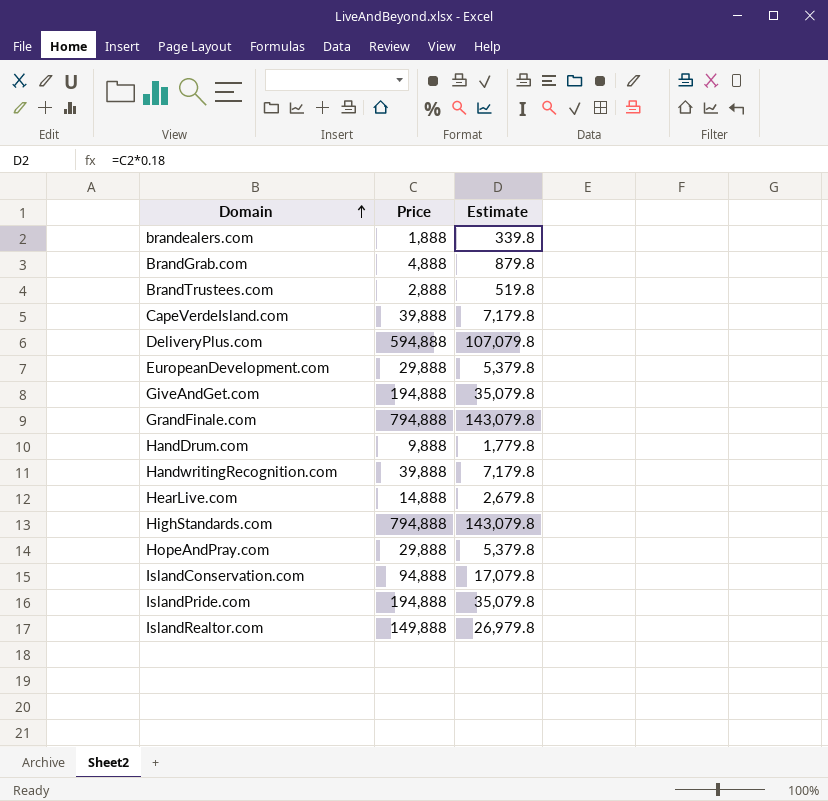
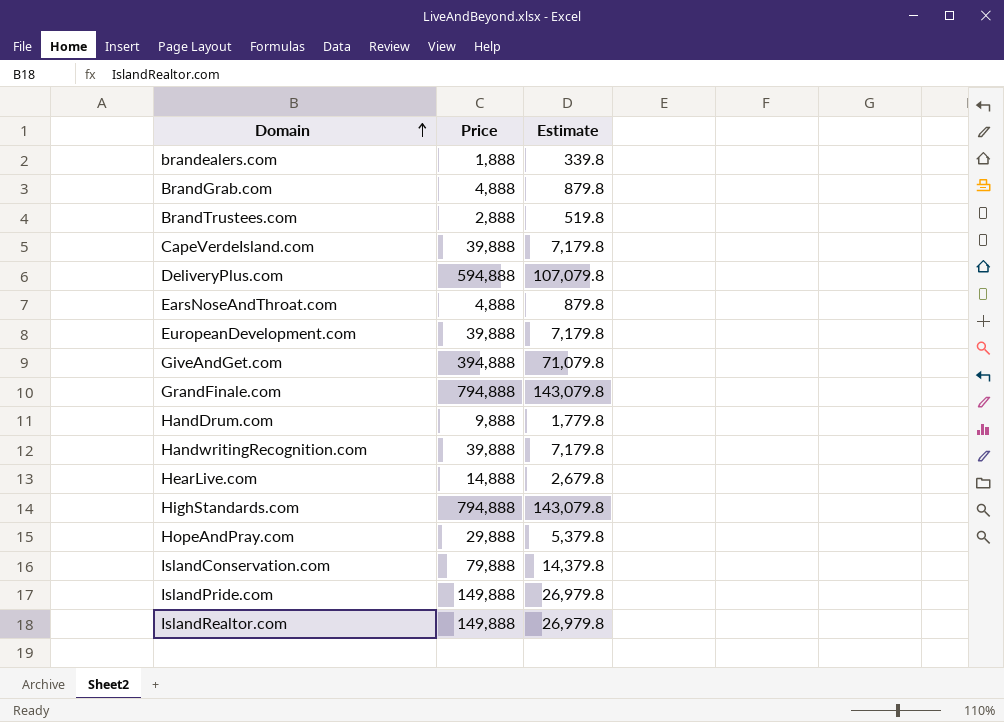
row EarsNoseAndThroat.com: none -> 4,888 | 879.8
EuropeanDevelopment.com | Price: 29,888 -> 39,888
EuropeanDevelopment.com | Estimate: 5,379.8 -> 7,179.8
GiveAndGet.com | Price: 194,888 -> 394,888
GiveAndGet.com | Estimate: 35,079.8 -> 71,079.8
IslandConservation.com | Price: 94,888 -> 79,888
IslandConservation.com | Estimate: 17,079.8 -> 14,379.8
IslandPride.com | Price: 194,888 -> 149,888
IslandPride.com | Estimate: 35,079.8 -> 26,979.8

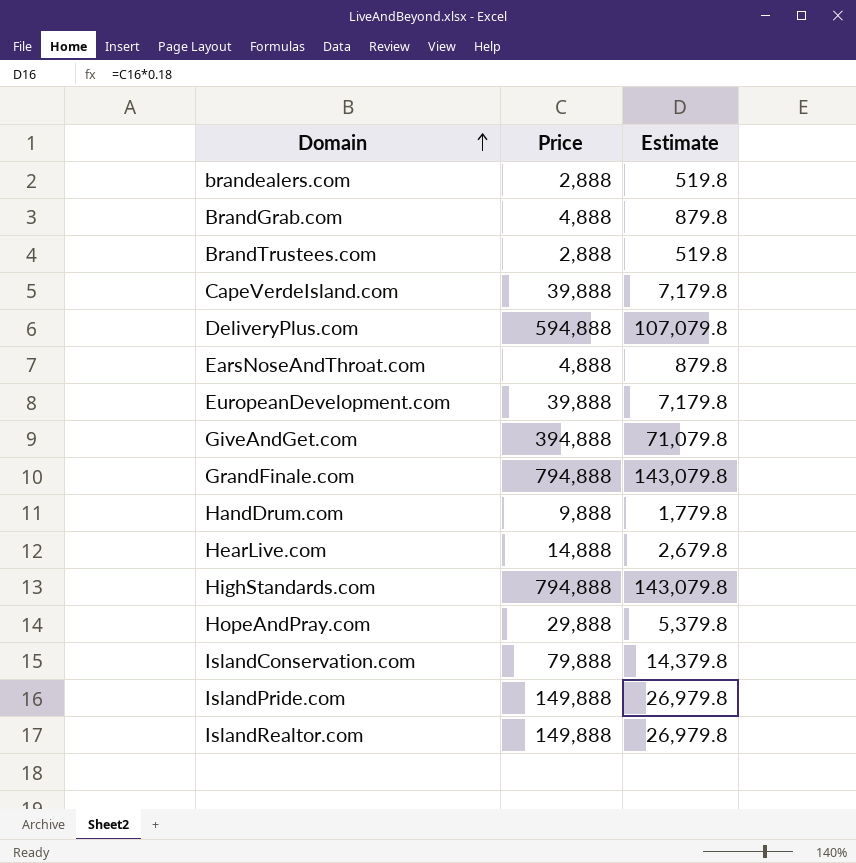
row HandwritingRecognition.com: 39,888 | 7,179.8 -> none
brandealers.com | Price: 1,888 -> 2,888
brandealers.com | Estimate: 339.8 -> 519.8

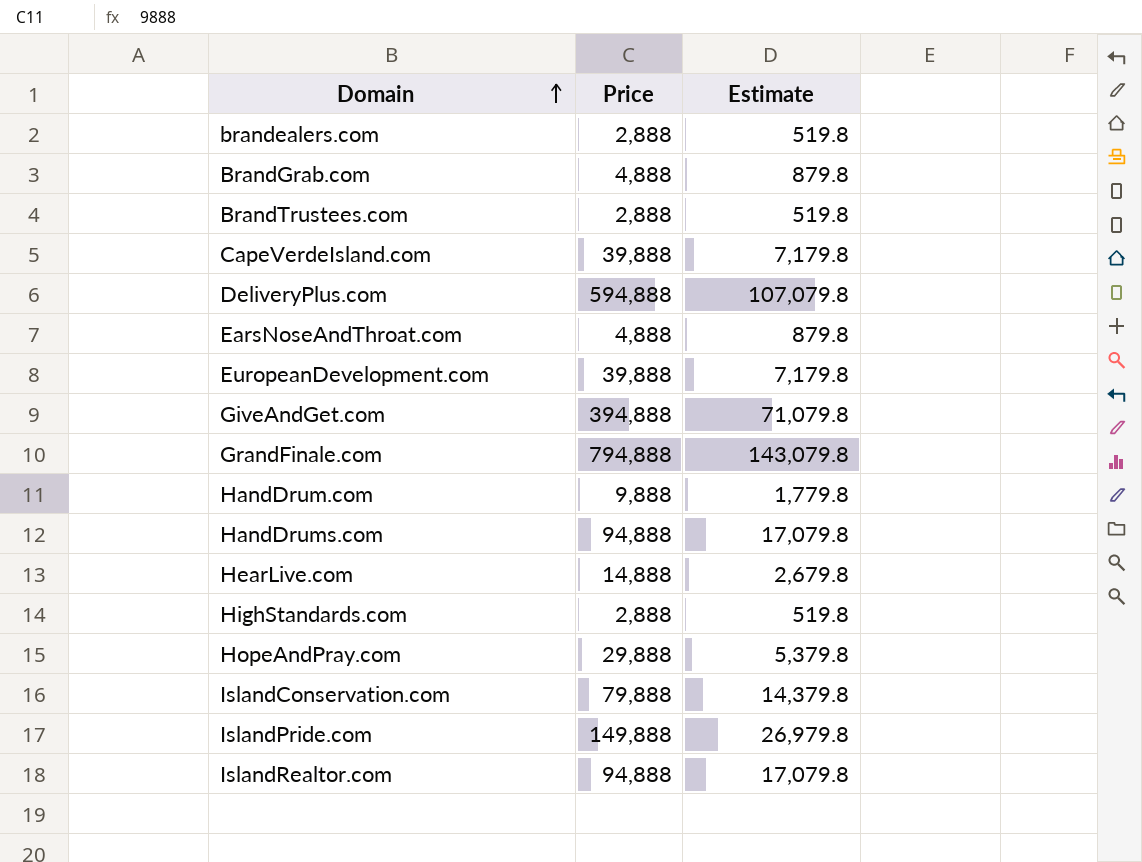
row HandDrums.com: none -> 94,888 | 17,079.8
HighStandards.com | Price: 794,888 -> 2,888
HighStandards.com | Estimate: 143,079.8 -> 519.8
IslandRealtor.com | Price: 149,888 -> 94,888
IslandRealtor.com | Estimate: 26,979.8 -> 17,079.8

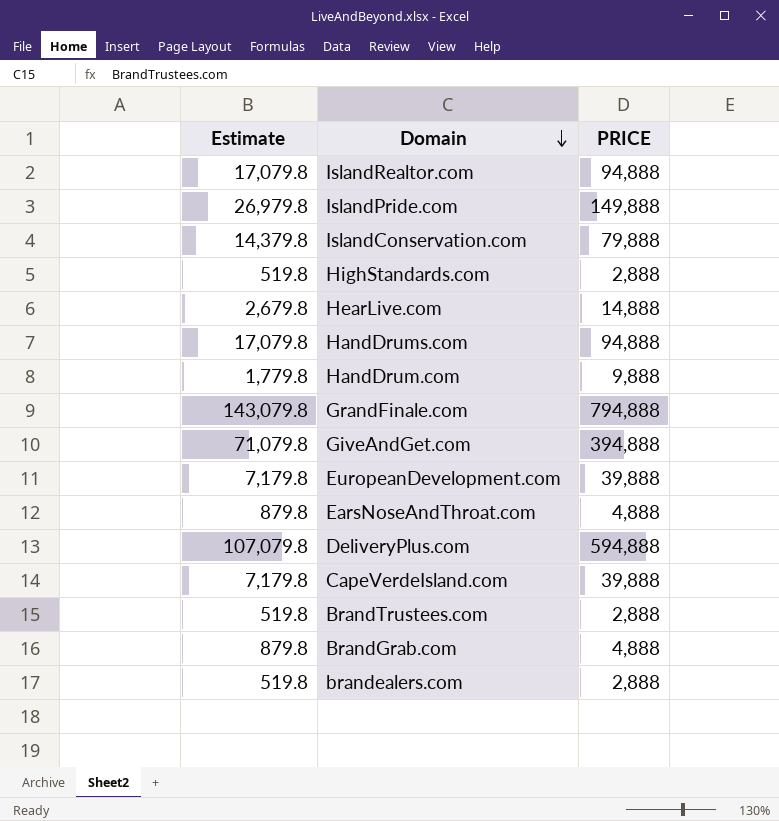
row order: Domain ascending -> Domain descending
column Estimate | position: 3 -> 1
column name: Price -> PRICE
row HopeAndPray.com: 29,888 | 5,379.8 -> none

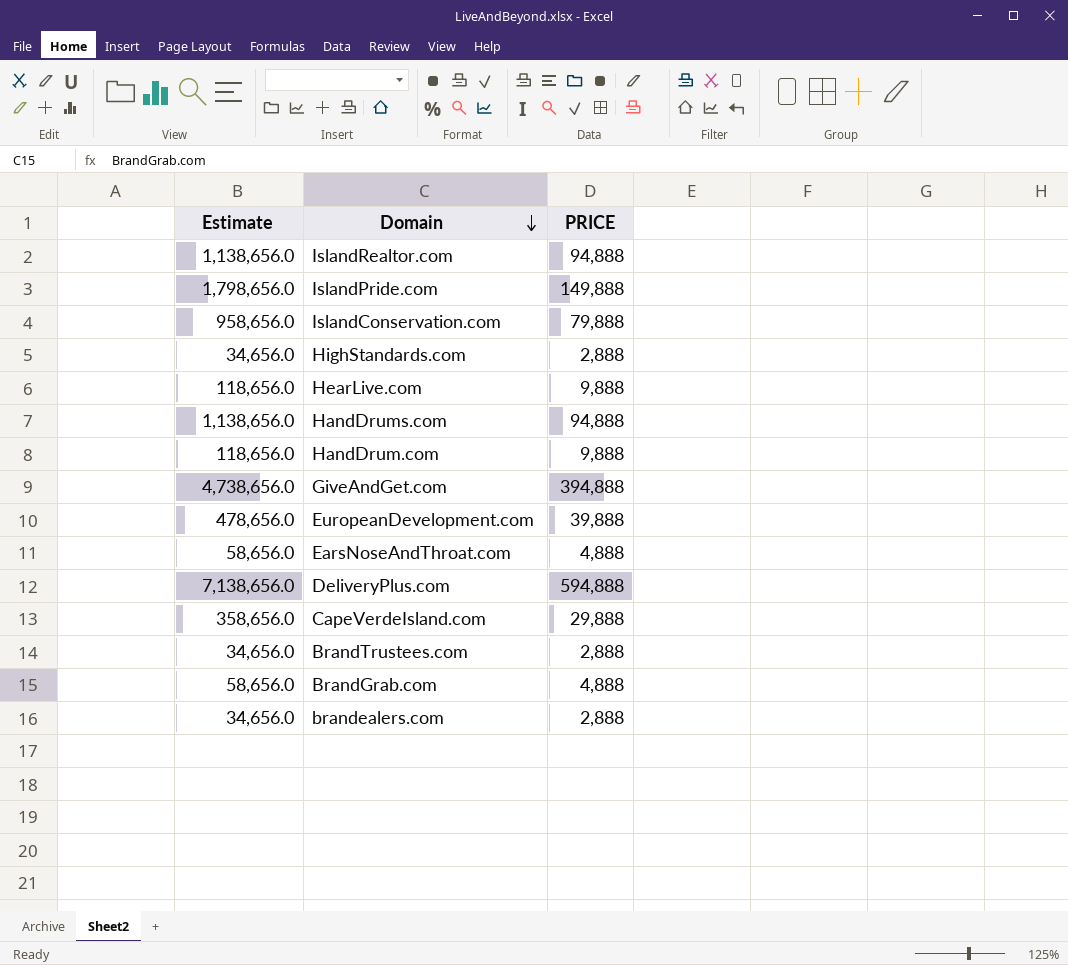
column Estimate | formula: [PRICE] * 0.18 -> [PRICE] * 12
row GrandFinale.com: 143,079.8 | 794,888 -> none
HearLive.com | PRICE: 14,888 -> 9,888
CapeVerdeIsland.com | PRICE: 39,888 -> 29,888

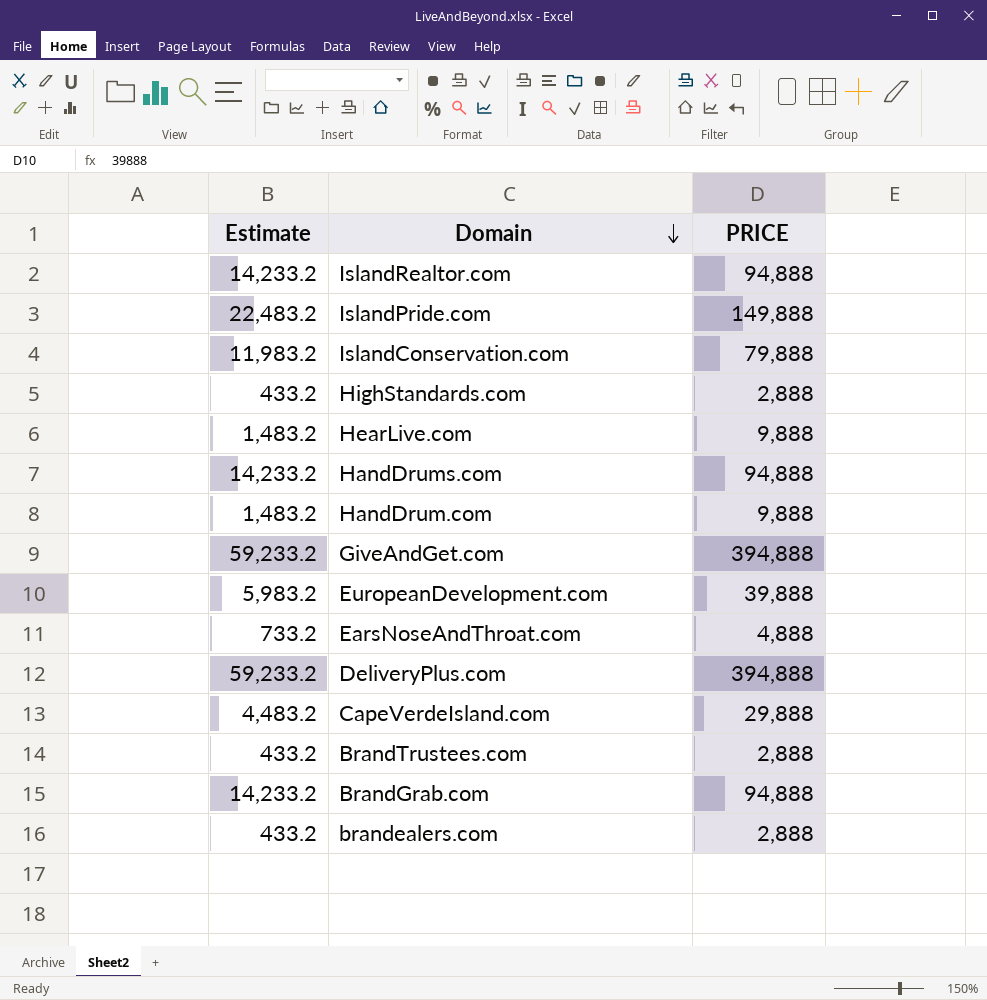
column Estimate | formula: [PRICE] * 12 -> [PRICE] * 0.15
DeliveryPlus.com | PRICE: 594,888 -> 394,888
BrandGrab.com | PRICE: 4,888 -> 94,888

